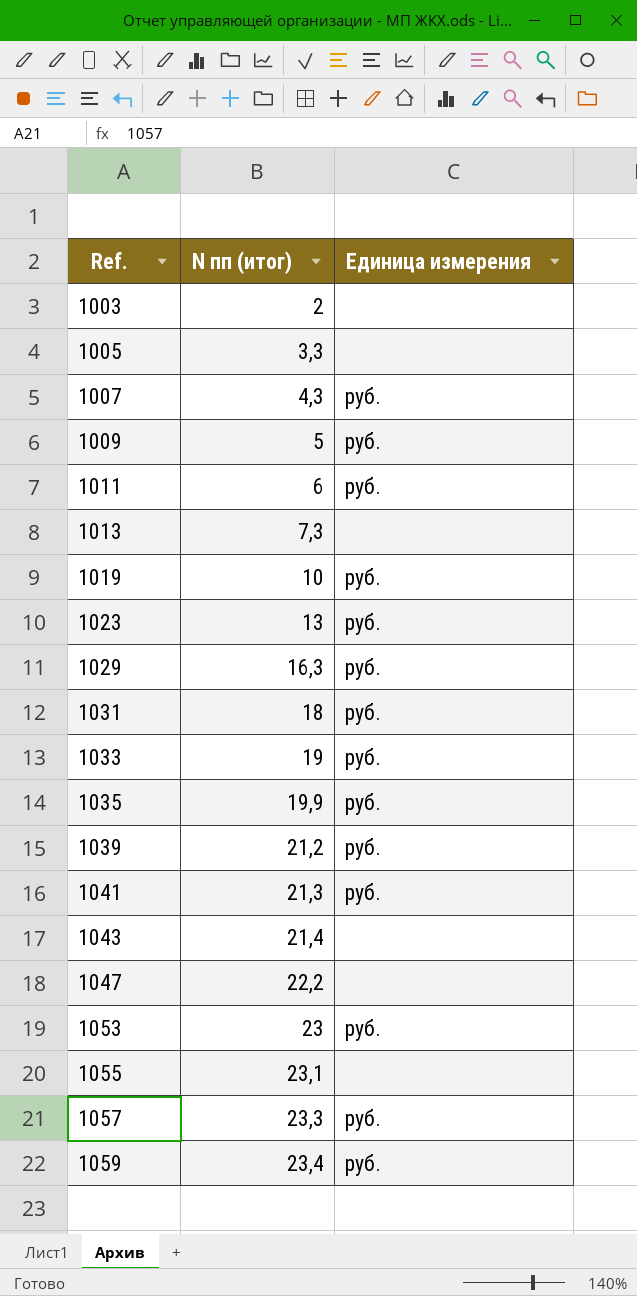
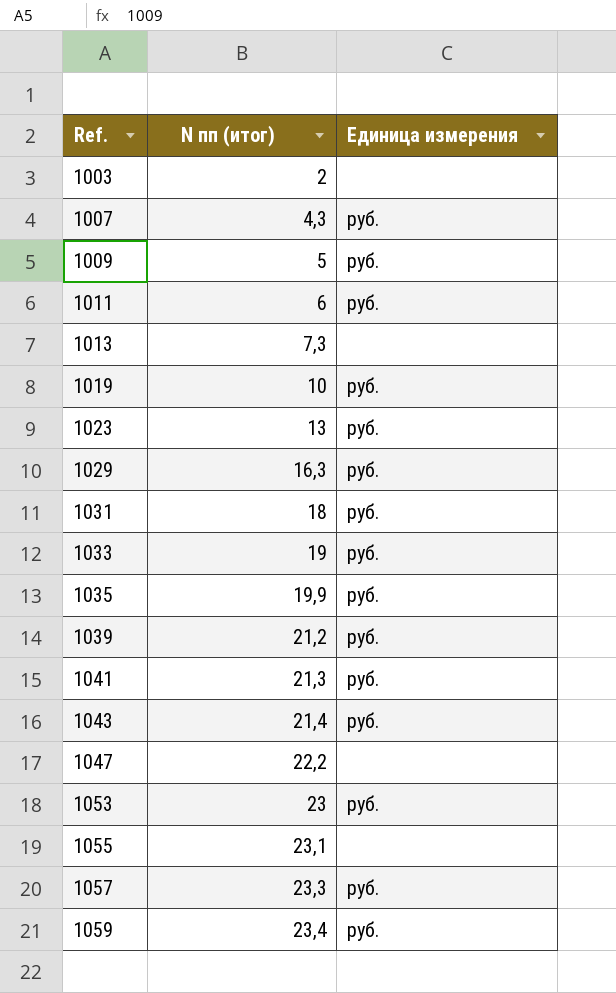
row 1005: 3,3 | none -> none
1043 | Единица измерения: none -> руб.

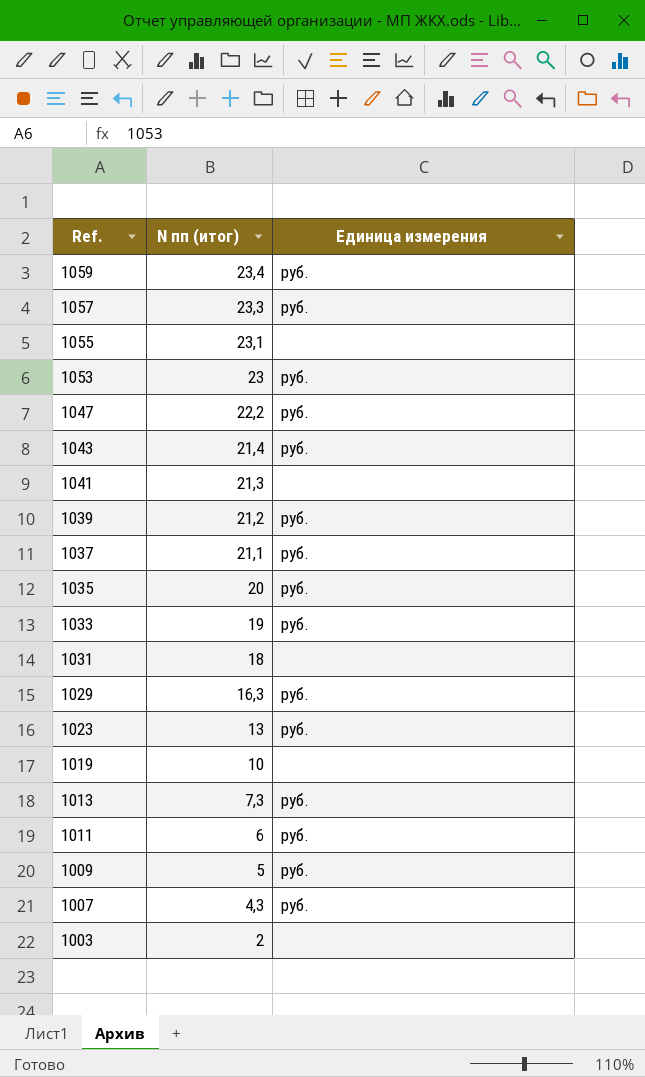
row order: Ref. ascending -> Ref. descending
1047 | Единица измерения: none -> руб.
1041 | Единица измерения: руб. -> none
row 1037: none -> 21,1 | руб.
1035 | N пп (итог): 19,9 -> 20
1031 | Единица измерения: руб. -> none
1019 | Единица измерения: руб. -> none
1013 | Единица измерения: none -> руб.

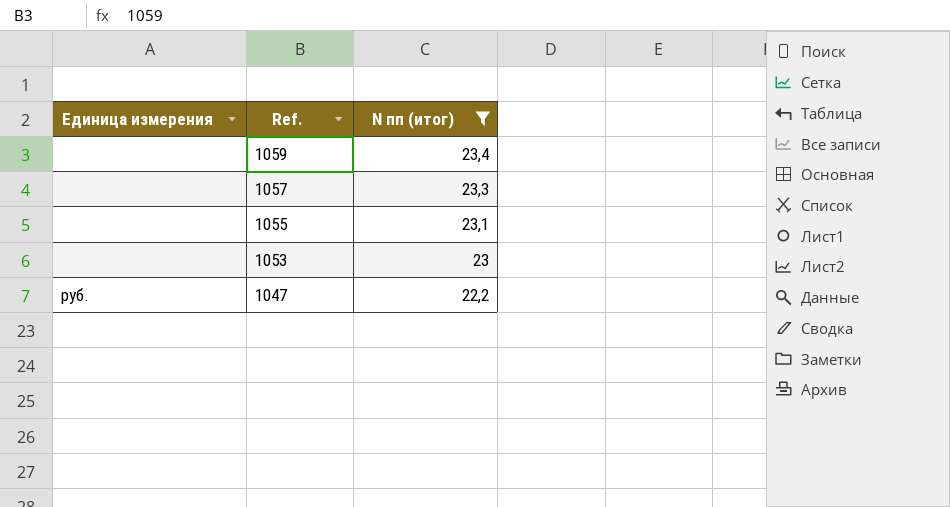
filter: none -> N пп (итог) >= 22,2
column Единица измерения | position: 3 -> 1
1059 | Единица измерения: руб. -> none
1057 | Единица измерения: руб. -> none
1053 | Единица измерения: руб. -> none

